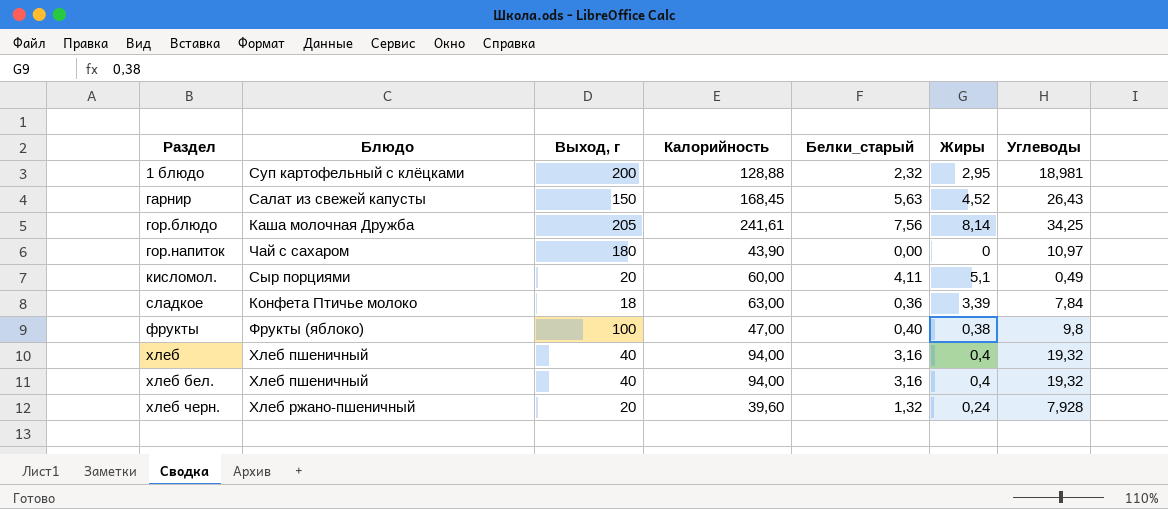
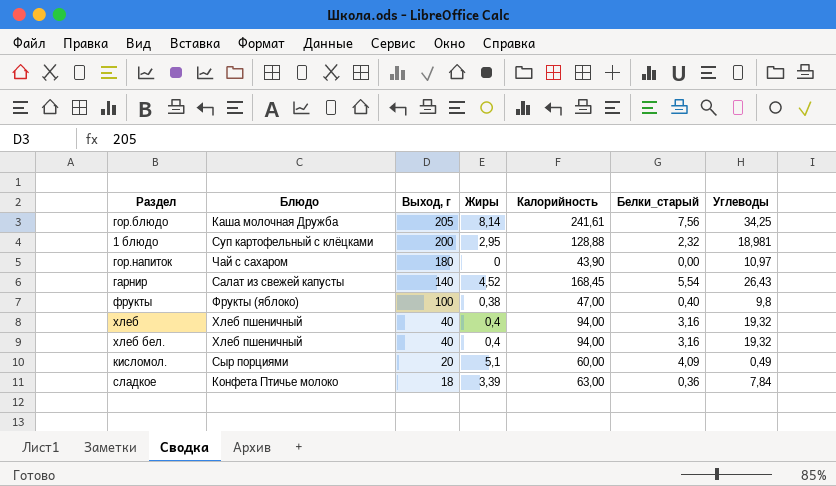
row order: Раздел ascending -> Выход, г descending
column Жиры | position: 6 -> 4
row хлеб черн.: Хлеб ржано-пшеничный | 20 | 39,60 | 1,32 | 0,24 | 7,928 -> none
гарнир | Выход, г: 150 -> 140
гарнир | Белки_старый: 5,63 -> 5,54
кисломол. | Белки_старый: 4,11 -> 4,09

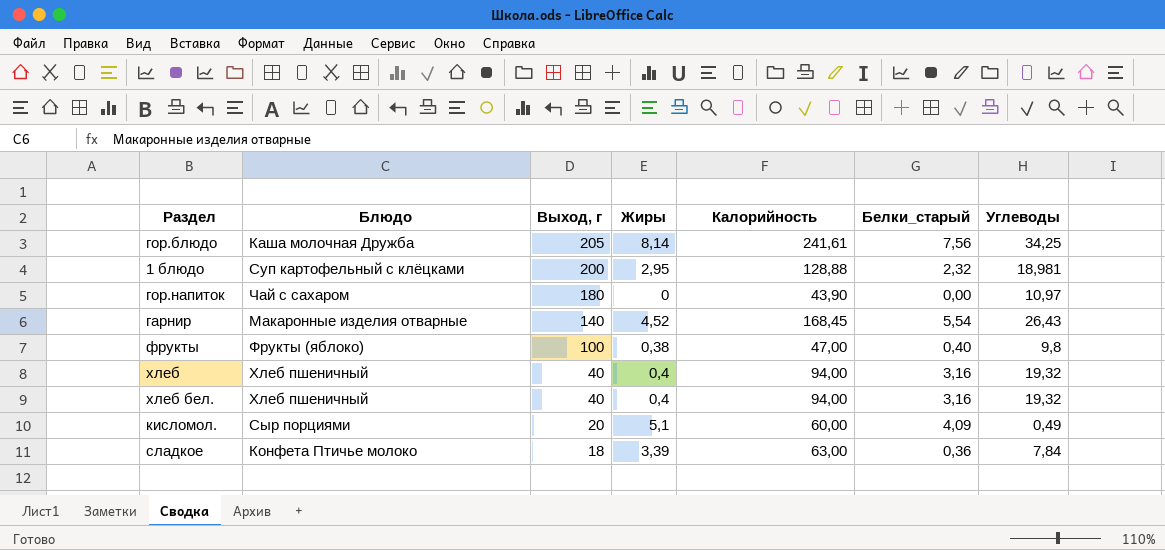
гарнир | Блюдо: Салат из свежей капусты -> Макаронные изделия отварные

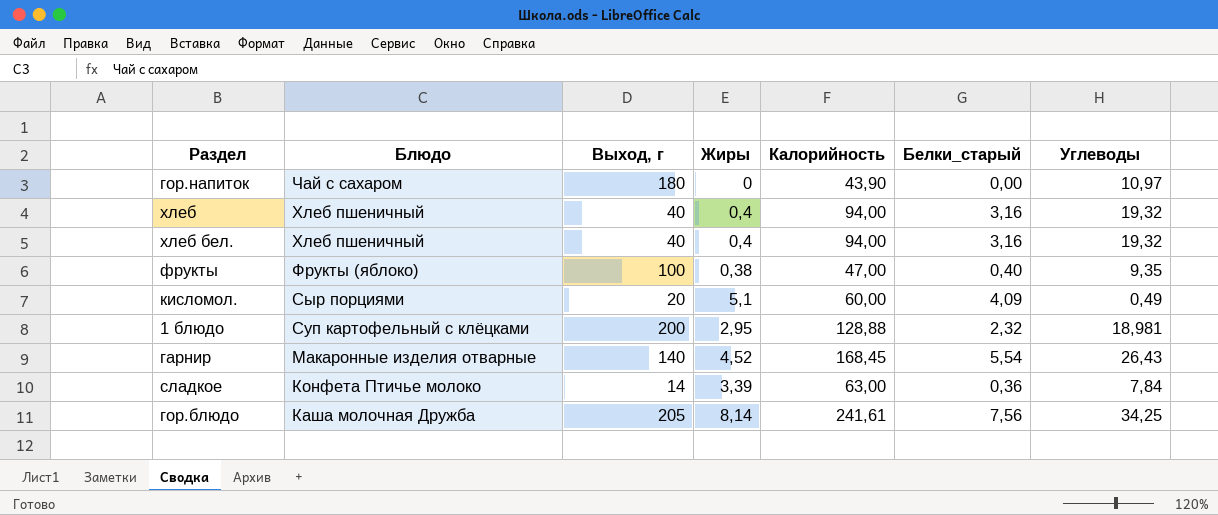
row order: Выход, г descending -> Блюдо descending
фрукты | Углеводы: 9,8 -> 9,35
сладкое | Выход, г: 18 -> 14

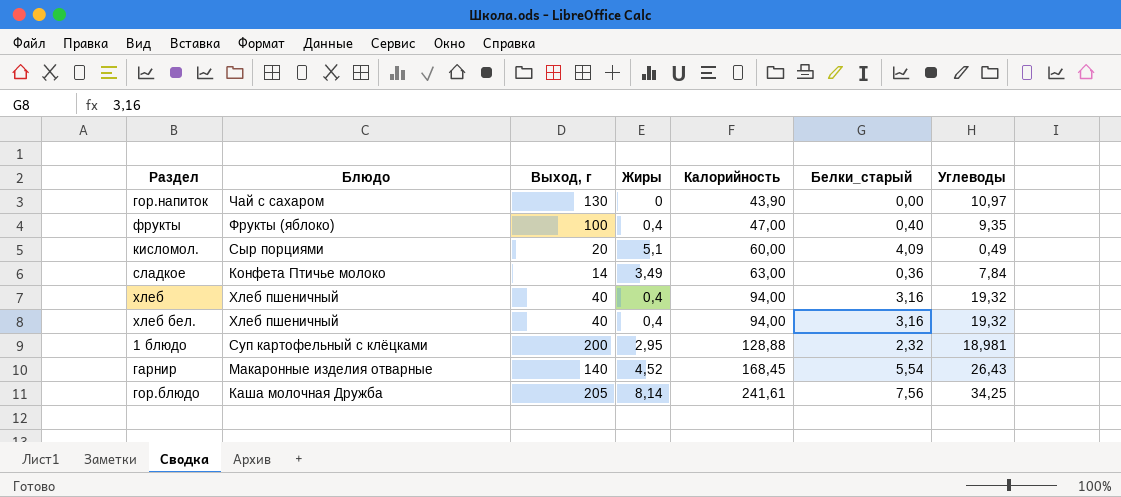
row order: Блюдо descending -> Калорийность ascending
гор.напиток | Выход, г: 180 -> 130
фрукты | Жиры: 0,38 -> 0,4
сладкое | Жиры: 3,39 -> 3,49

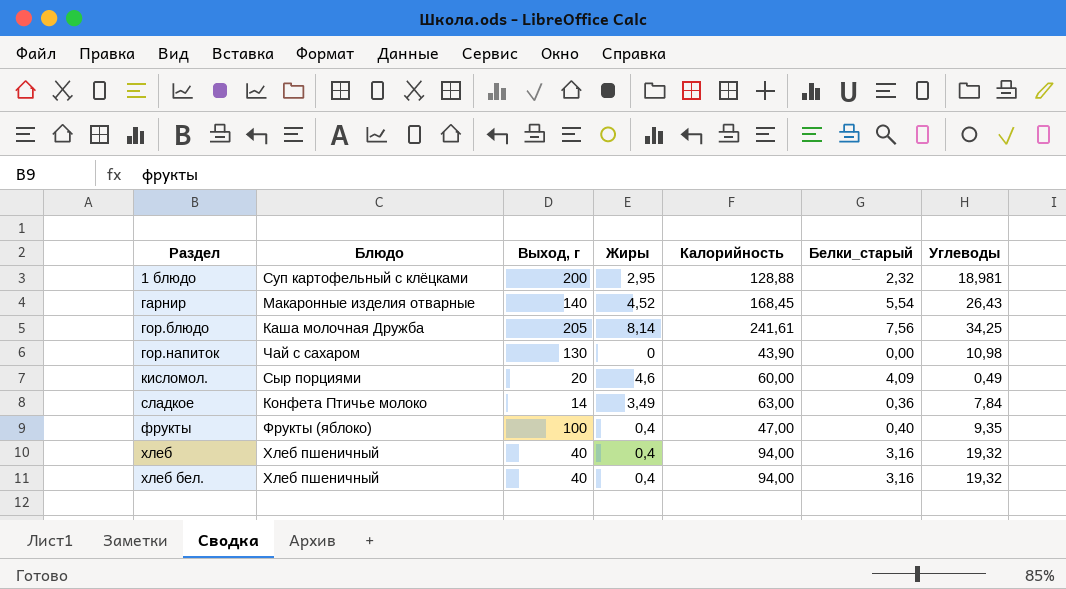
row order: Калорийность ascending -> Раздел ascending
гор.напиток | Углеводы: 10,97 -> 10,98
кисломол. | Жиры: 5,1 -> 4,6

